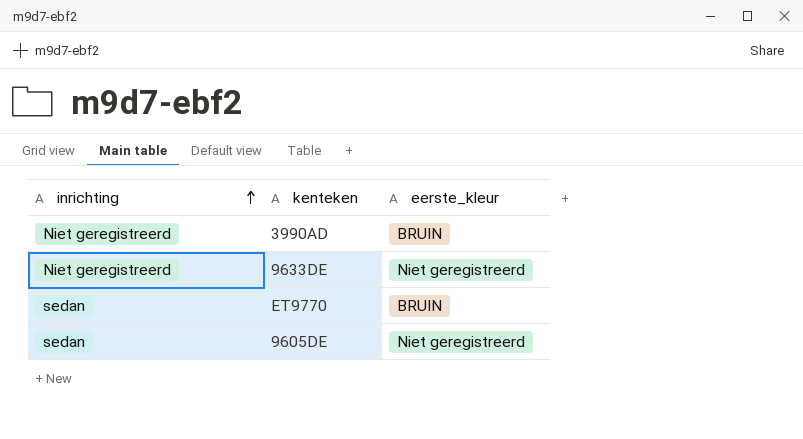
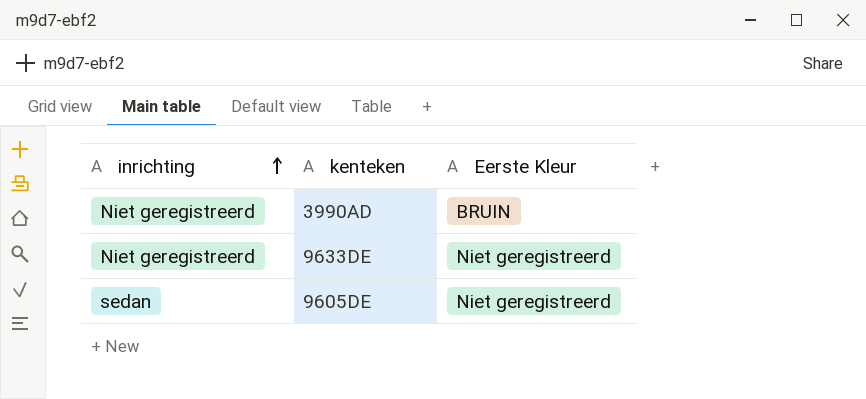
column name: eerste_kleur -> Eerste Kleur
row ET9770: sedan | BRUIN -> none

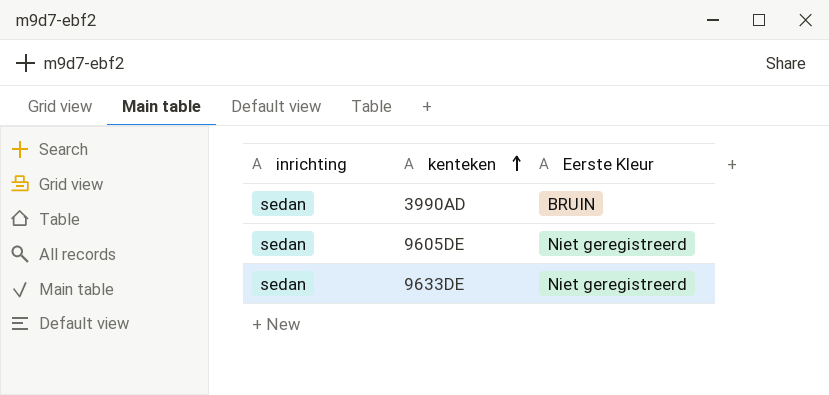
row order: inrichting ascending -> kenteken ascending
3990AD | inrichting: Niet geregistreerd -> sedan
9633DE | inrichting: Niet geregistreerd -> sedan

